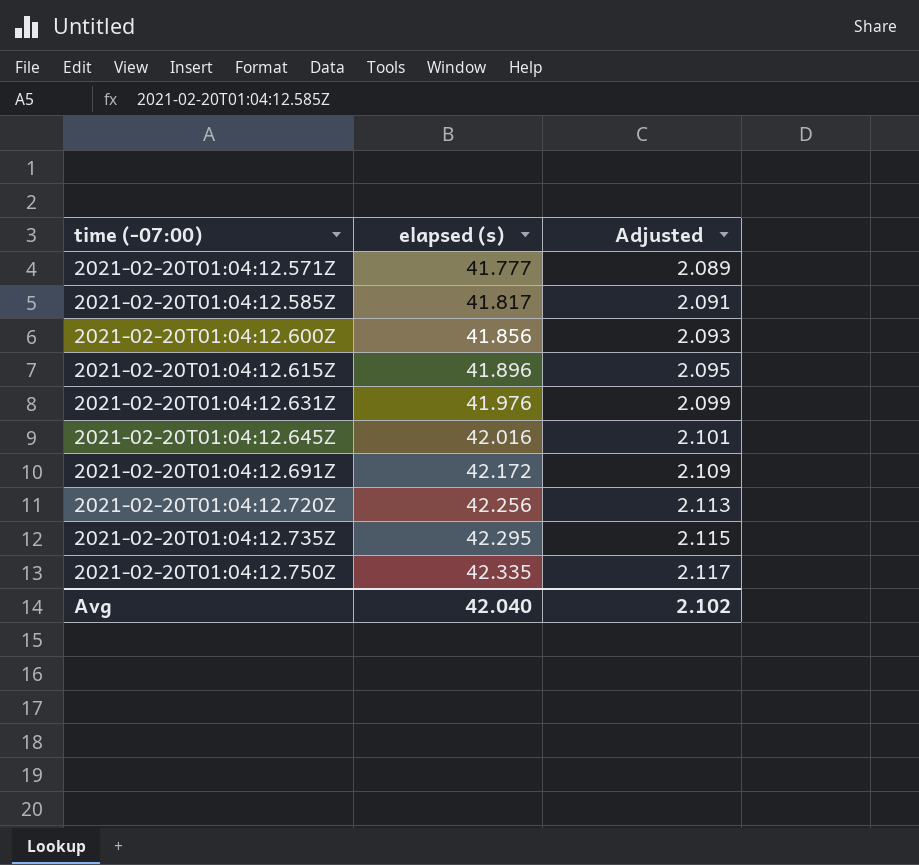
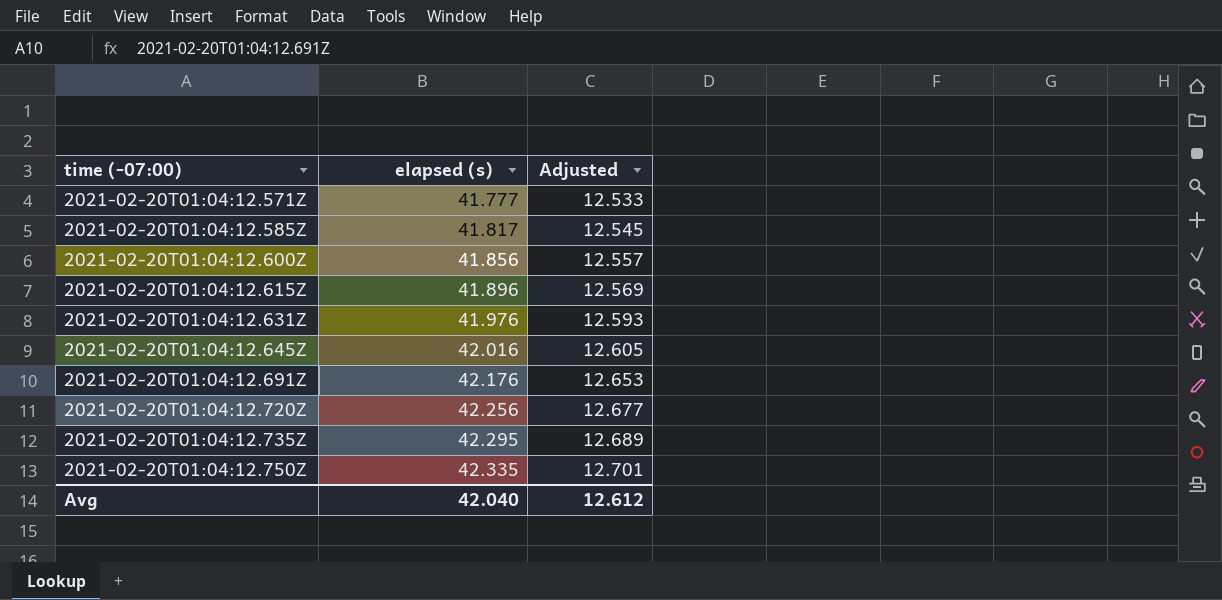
column Adjusted | formula: [elapsed (s)] * 0.05 -> [elapsed (s)] * 0.3
2021-02-20T01:04:12.691Z | elapsed (s): 42.172 -> 42.176
Avg | Adjusted: 2.102 -> 12.612

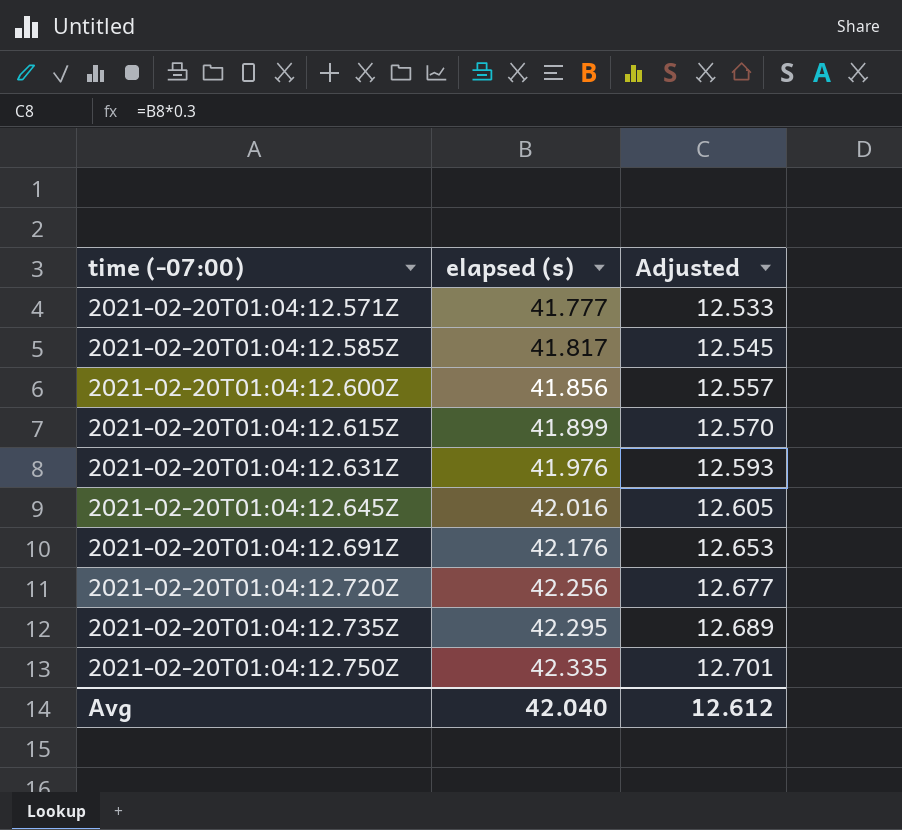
2021-02-20T01:04:12.615Z | elapsed (s): 41.896 -> 41.899
2021-02-20T01:04:12.615Z | Adjusted: 12.569 -> 12.570

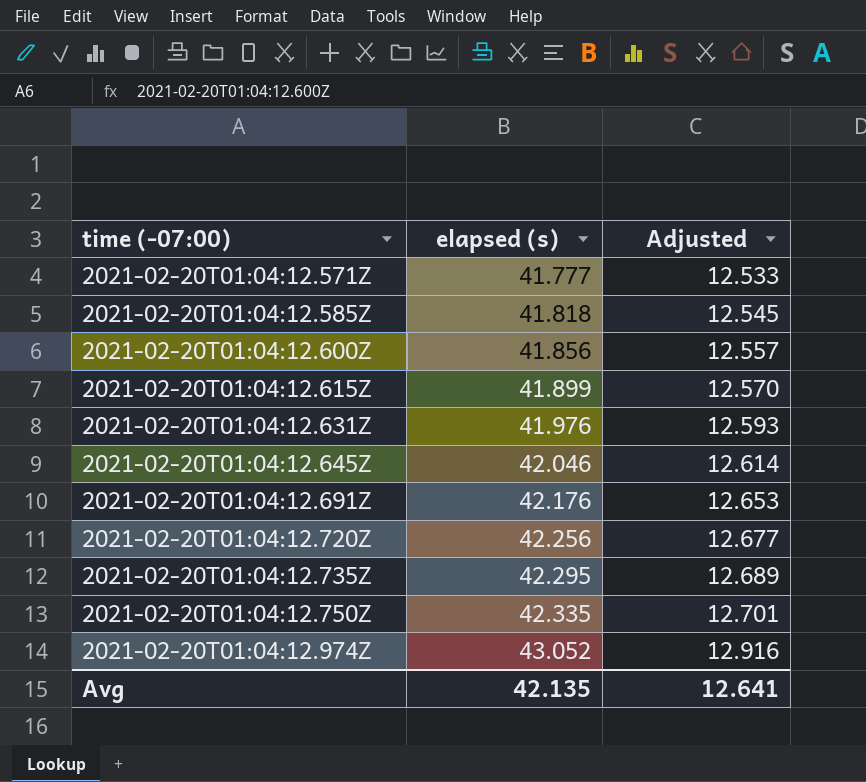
2021-02-20T01:04:12.585Z | elapsed (s): 41.817 -> 41.818
2021-02-20T01:04:12.645Z | elapsed (s): 42.016 -> 42.046
2021-02-20T01:04:12.645Z | Adjusted: 12.605 -> 12.614
row 2021-02-20T01:04:12.974Z: none -> 43.052 | 12.916
Avg | elapsed (s): 42.040 -> 42.135
Avg | Adjusted: 12.612 -> 12.641

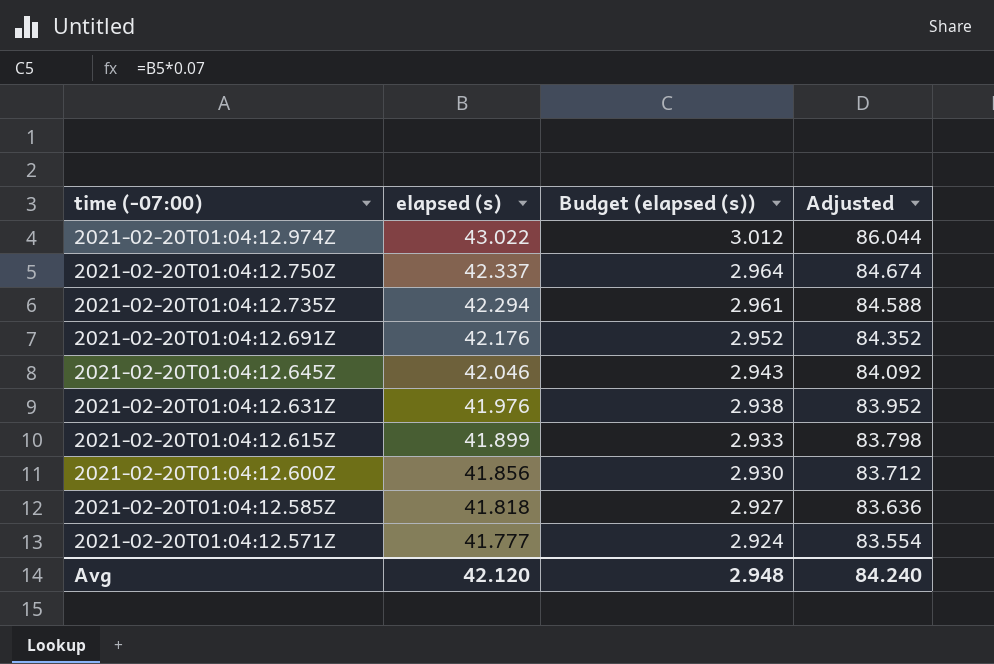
row order: time (-07:00) ascending -> time (-07:00) descending
column Budget (elapsed (s)) | formula: none -> [elapsed (s)] * 0.07
column Adjusted | formula: [elapsed (s)] * 0.3 -> [elapsed (s)] * 2
row 2021-02-20T01:04:12.720Z: 42.256 | 12.677 -> none
2021-02-20T01:04:12.974Z | elapsed (s): 43.052 -> 43.022
2021-02-20T01:04:12.750Z | elapsed (s): 42.335 -> 42.337
2021-02-20T01:04:12.735Z | elapsed (s): 42.295 -> 42.294
Avg | elapsed (s): 42.135 -> 42.120
Avg | Adjusted: 12.641 -> 84.240

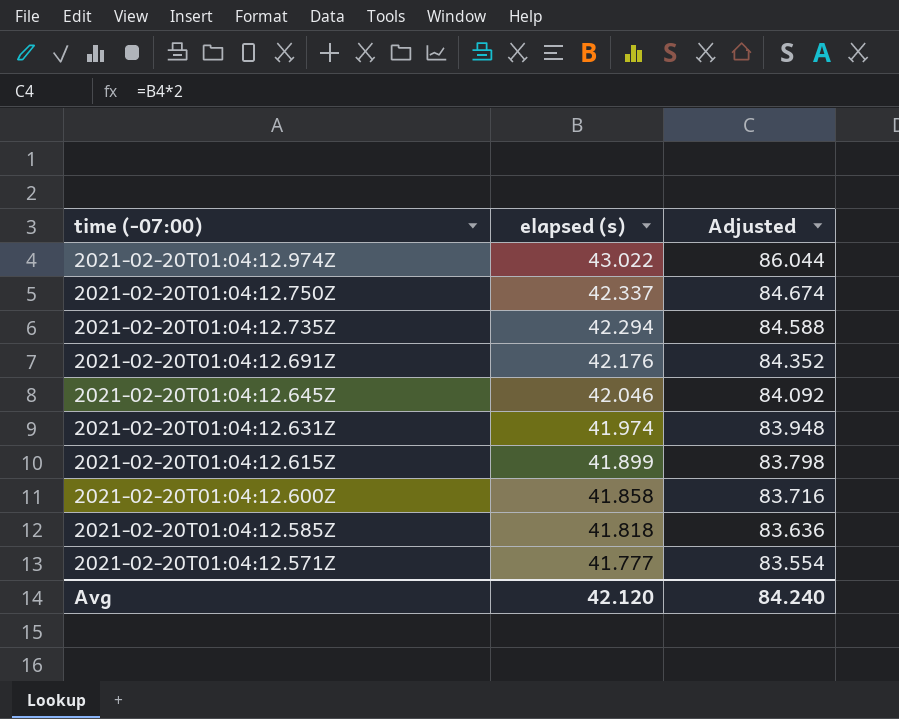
column Budget (elapsed (s)) | formula: [elapsed (s)] * 0.07 -> none
2021-02-20T01:04:12.631Z | elapsed (s): 41.976 -> 41.974
2021-02-20T01:04:12.631Z | Adjusted: 83.952 -> 83.948
2021-02-20T01:04:12.600Z | elapsed (s): 41.856 -> 41.858
2021-02-20T01:04:12.600Z | Adjusted: 83.712 -> 83.716

